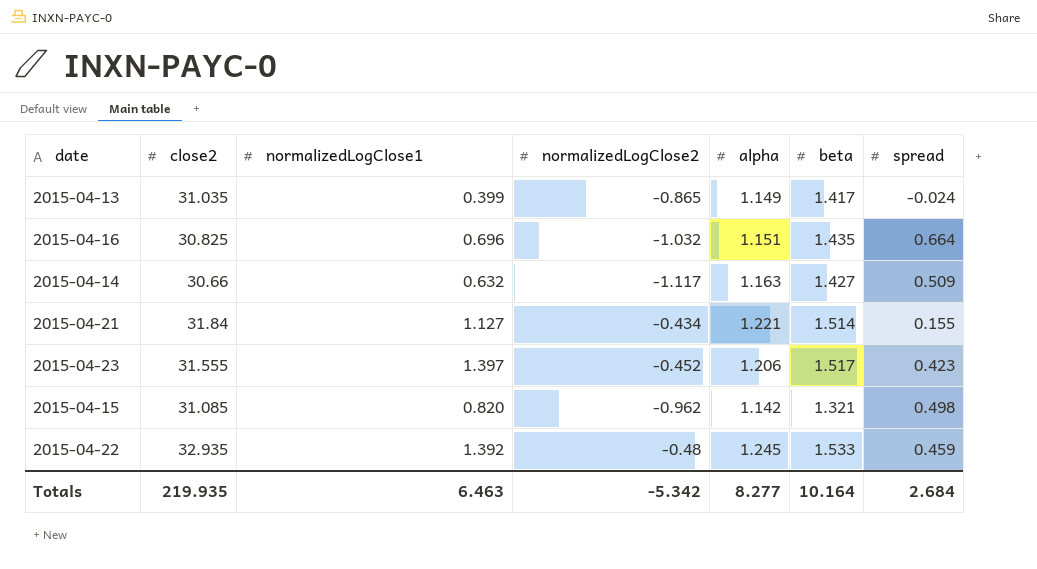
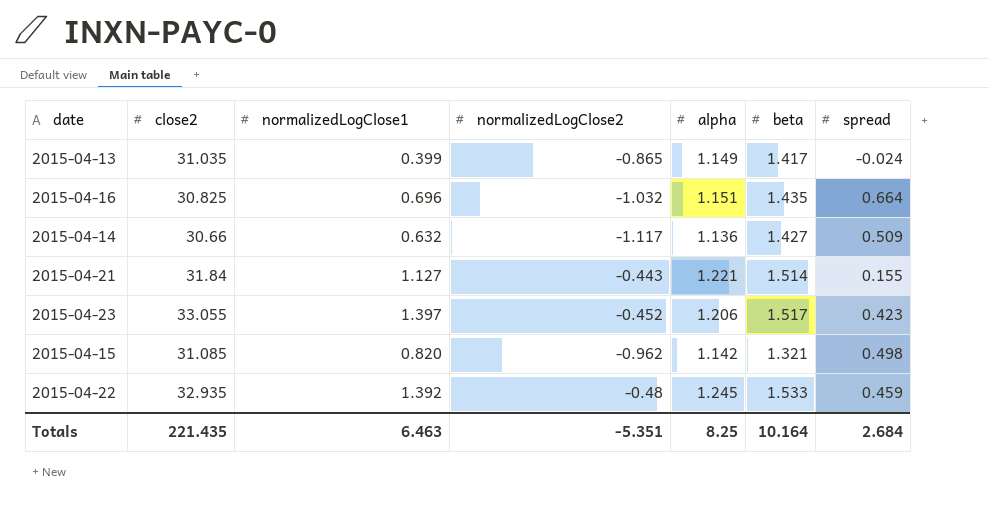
2015-04-14 | alpha: 1.163 -> 1.136
2015-04-21 | normalizedLogClose2: -0.434 -> -0.443
2015-04-23 | close2: 31.555 -> 33.055
Totals | close2: 219.935 -> 221.435
Totals | normalizedLogClose2: -5.342 -> -5.351
Totals | alpha: 8.277 -> 8.25

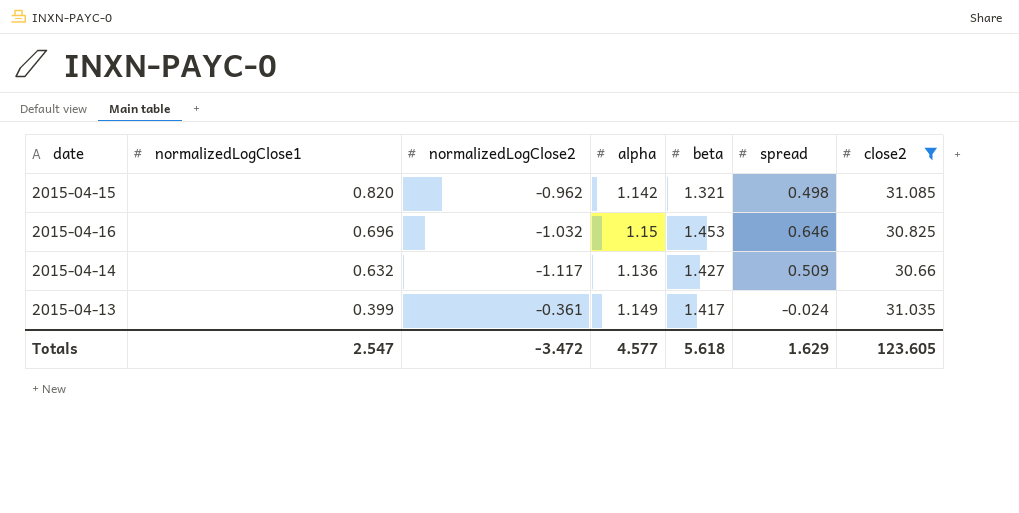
filter: none -> close2 <= 31.085
row order: none -> normalizedLogClose1 descending
column close2 | position: 2 -> 7
2015-04-16 | alpha: 1.151 -> 1.15
2015-04-16 | beta: 1.435 -> 1.453
2015-04-16 | spread: 0.664 -> 0.646
2015-04-13 | normalizedLogClose2: -0.865 -> -0.361
Totals | normalizedLogClose1: 6.463 -> 2.547
Totals | normalizedLogClose2: -5.351 -> -3.472
Totals | alpha: 8.25 -> 4.577
Totals | beta: 10.164 -> 5.618
Totals | spread: 2.684 -> 1.629
Totals | close2: 221.435 -> 123.605

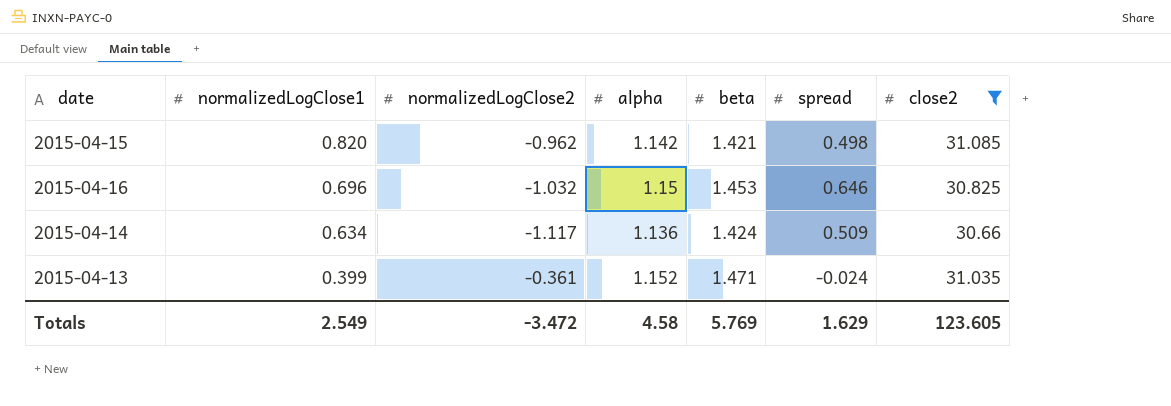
2015-04-15 | beta: 1.321 -> 1.421
2015-04-14 | normalizedLogClose1: 0.632 -> 0.634
2015-04-14 | beta: 1.427 -> 1.424
2015-04-13 | alpha: 1.149 -> 1.152
2015-04-13 | beta: 1.417 -> 1.471
Totals | normalizedLogClose1: 2.547 -> 2.549
Totals | alpha: 4.577 -> 4.58
Totals | beta: 5.618 -> 5.769

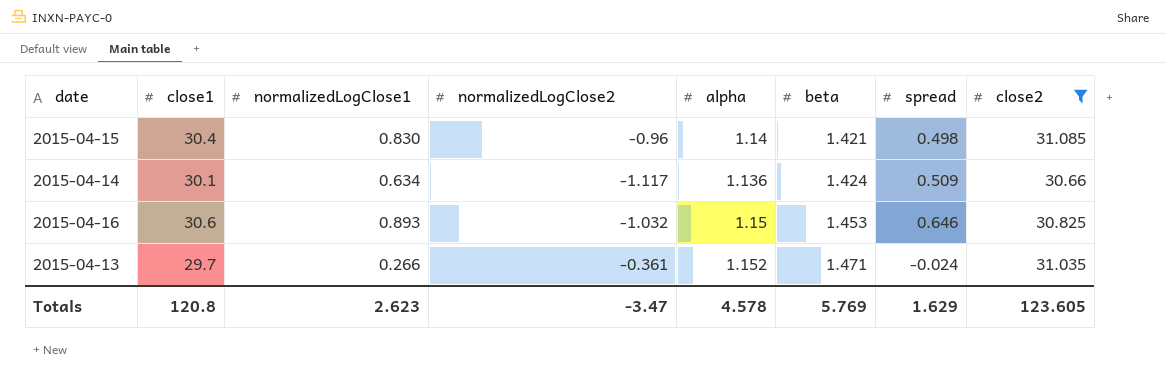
row order: normalizedLogClose1 descending -> beta ascending
column close1 | position: none -> 2
2015-04-15 | normalizedLogClose1: 0.820 -> 0.830
2015-04-15 | normalizedLogClose2: -0.962 -> -0.96
2015-04-15 | alpha: 1.142 -> 1.14
2015-04-16 | normalizedLogClose1: 0.696 -> 0.893
2015-04-13 | normalizedLogClose1: 0.399 -> 0.266
Totals | normalizedLogClose1: 2.549 -> 2.623
Totals | normalizedLogClose2: -3.472 -> -3.47
Totals | alpha: 4.58 -> 4.578

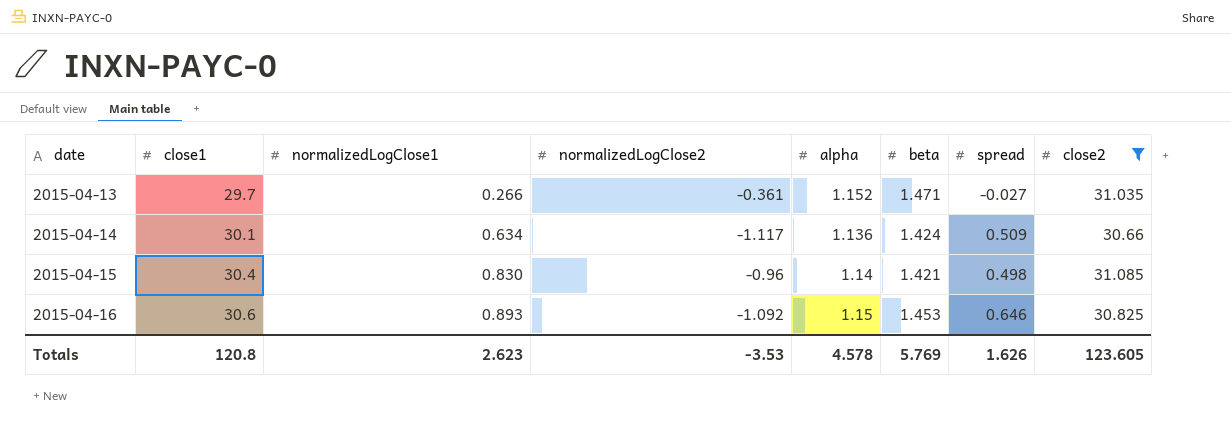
row order: beta ascending -> date ascending
2015-04-13 | spread: -0.024 -> -0.027
2015-04-16 | normalizedLogClose2: -1.032 -> -1.092
Totals | normalizedLogClose2: -3.47 -> -3.53
Totals | spread: 1.629 -> 1.626

